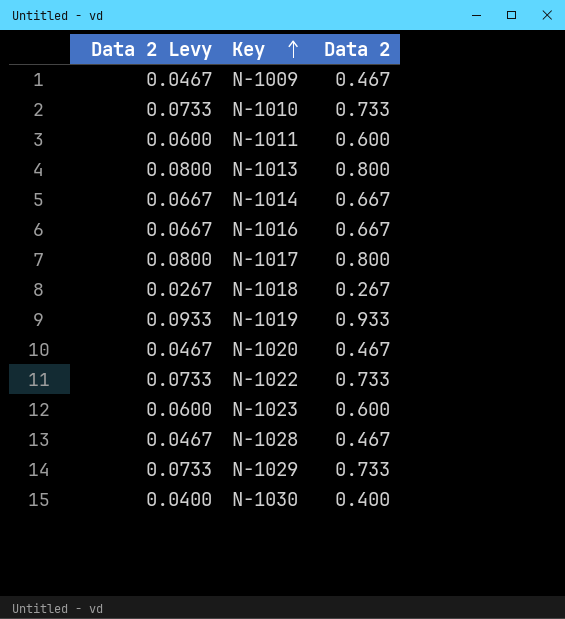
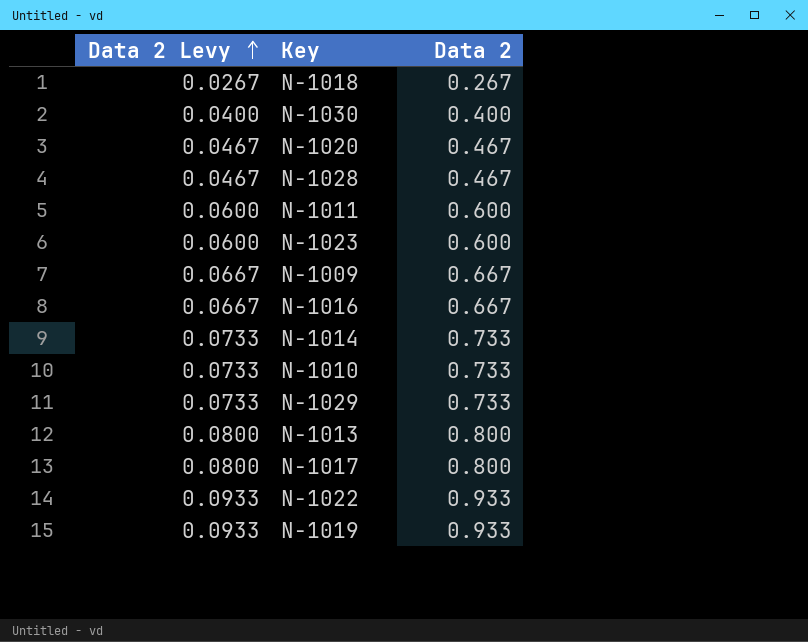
row order: Key ascending -> Data 2 Levy ascending
N-1009 | Data 2 Levy: 0.0467 -> 0.0667
N-1009 | Data 2: 0.467 -> 0.667
N-1014 | Data 2 Levy: 0.0667 -> 0.0733
N-1014 | Data 2: 0.667 -> 0.733
N-1022 | Data 2 Levy: 0.0733 -> 0.0933
N-1022 | Data 2: 0.733 -> 0.933

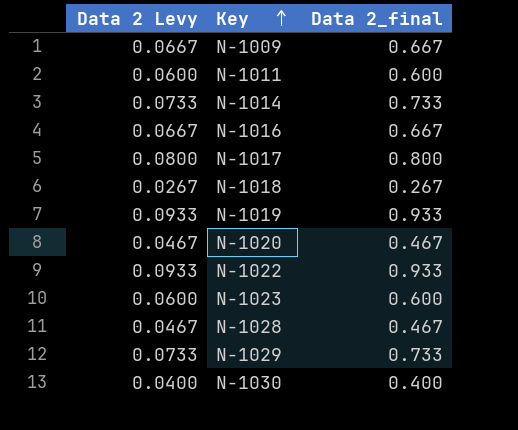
row order: Data 2 Levy ascending -> Key ascending
column name: Data 2 -> Data 2_final
row N-1010: 0.0733 | 0.733 -> none
row N-1013: 0.0800 | 0.800 -> none

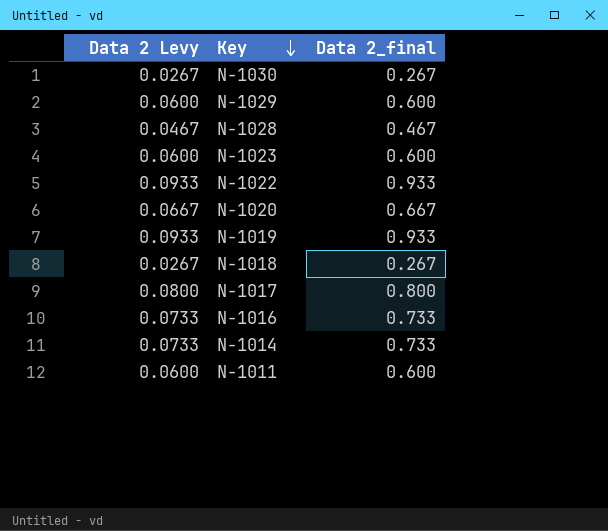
row order: Key ascending -> Key descending
row N-1009: 0.0667 | 0.667 -> none
N-1030 | Data 2 Levy: 0.0400 -> 0.0267
N-1030 | Data 2_final: 0.400 -> 0.267
N-1029 | Data 2 Levy: 0.0733 -> 0.0600
N-1029 | Data 2_final: 0.733 -> 0.600
N-1020 | Data 2 Levy: 0.0467 -> 0.0667
N-1020 | Data 2_final: 0.467 -> 0.667
N-1016 | Data 2 Levy: 0.0667 -> 0.0733
N-1016 | Data 2_final: 0.667 -> 0.733

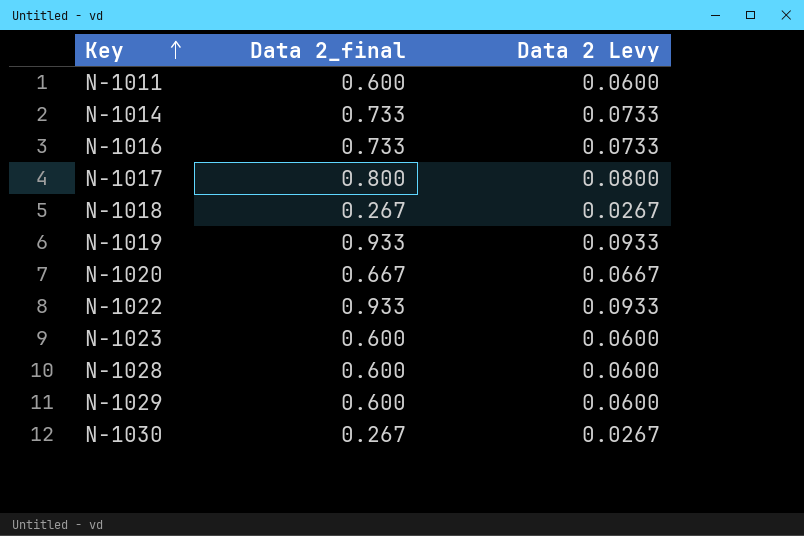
row order: Key descending -> Key ascending
column Data 2 Levy | position: 1 -> 3
N-1028 | Data 2_final: 0.467 -> 0.600
N-1028 | Data 2 Levy: 0.0467 -> 0.0600

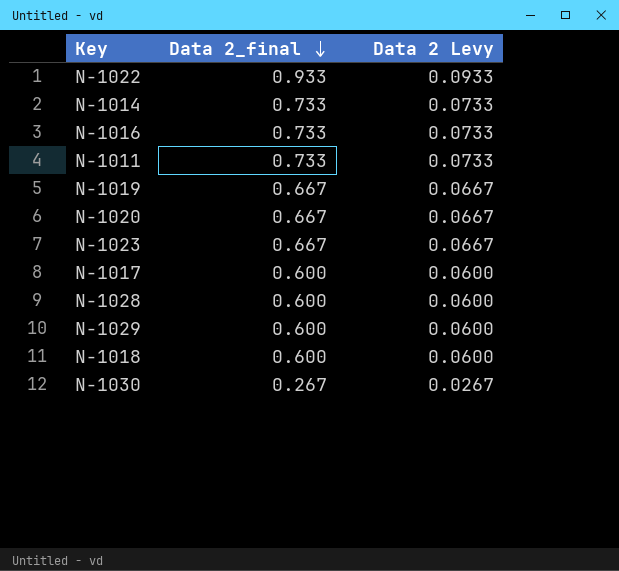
row order: Key ascending -> Data 2_final descending
N-1011 | Data 2_final: 0.600 -> 0.733
N-1011 | Data 2 Levy: 0.0600 -> 0.0733
N-1019 | Data 2_final: 0.933 -> 0.667
N-1019 | Data 2 Levy: 0.0933 -> 0.0667
N-1023 | Data 2_final: 0.600 -> 0.667
N-1023 | Data 2 Levy: 0.0600 -> 0.0667
N-1017 | Data 2_final: 0.800 -> 0.600
N-1017 | Data 2 Levy: 0.0800 -> 0.0600
N-1018 | Data 2_final: 0.267 -> 0.600
N-1018 | Data 2 Levy: 0.0267 -> 0.0600

